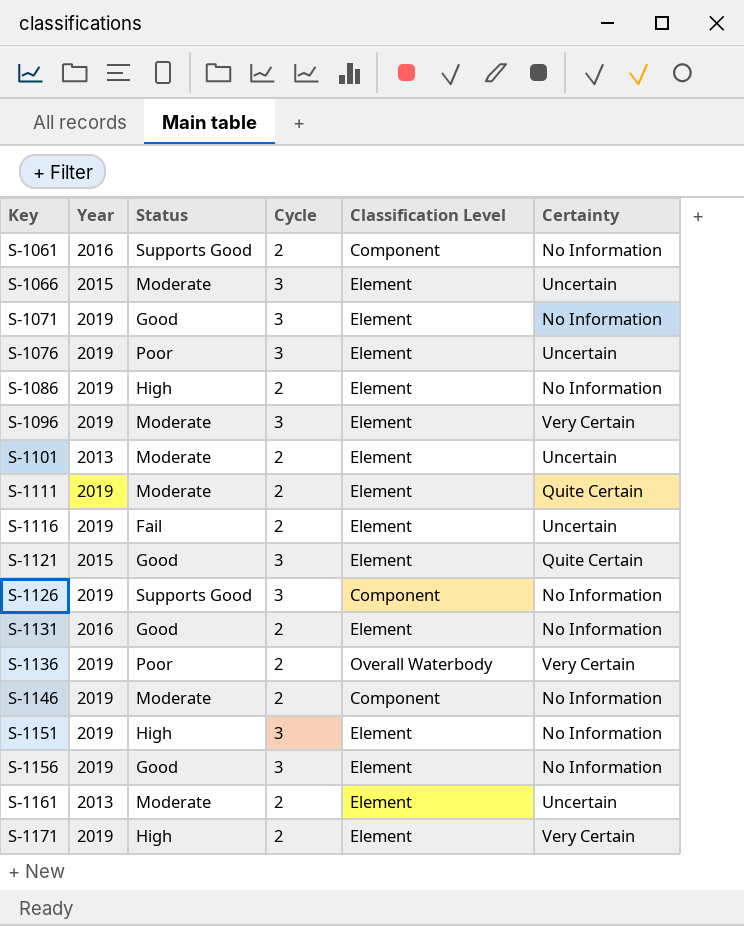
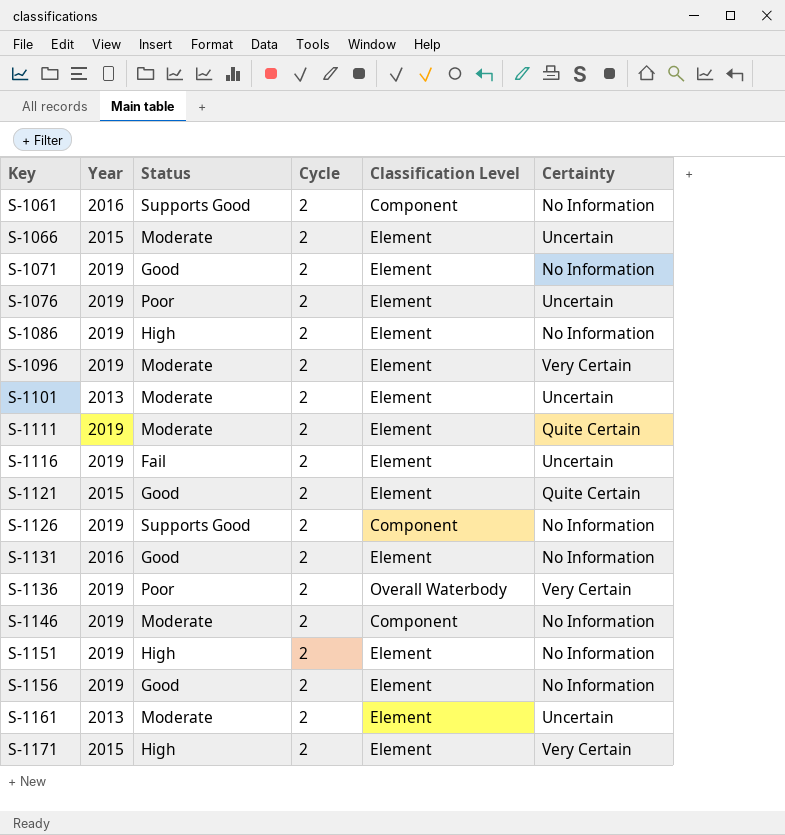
S-1066 | Cycle: 3 -> 2
S-1071 | Cycle: 3 -> 2
S-1076 | Cycle: 3 -> 2
S-1096 | Cycle: 3 -> 2
S-1121 | Cycle: 3 -> 2
S-1126 | Cycle: 3 -> 2
S-1151 | Cycle: 3 -> 2
S-1156 | Cycle: 3 -> 2
S-1171 | Year: 2019 -> 2015

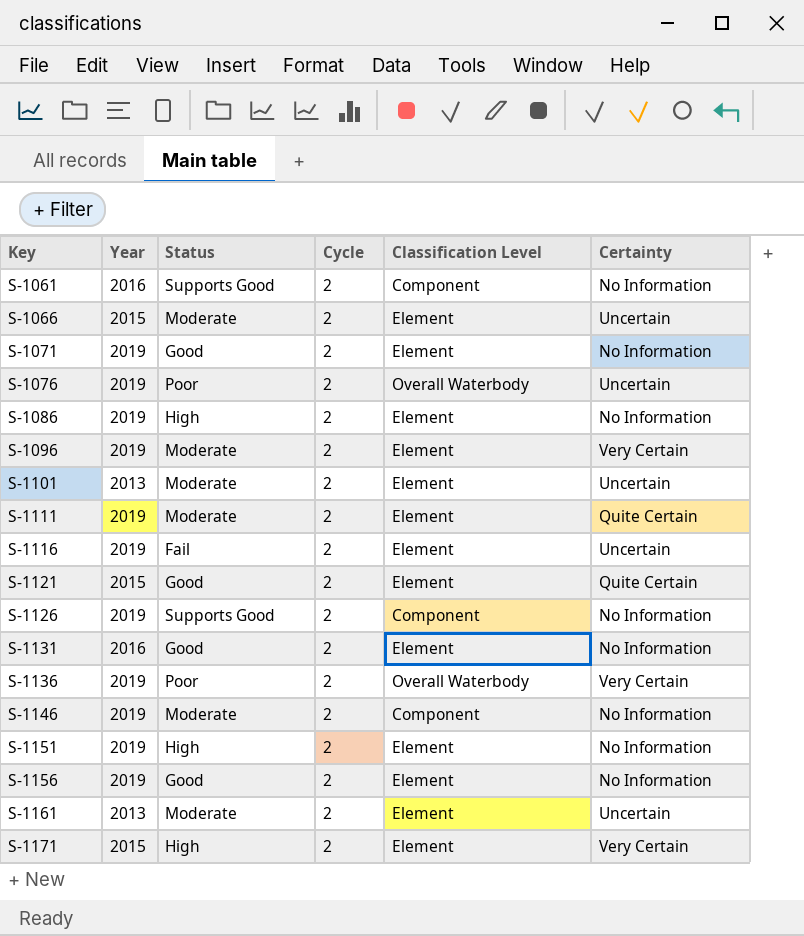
S-1076 | Classification Level: Element -> Overall Waterbody

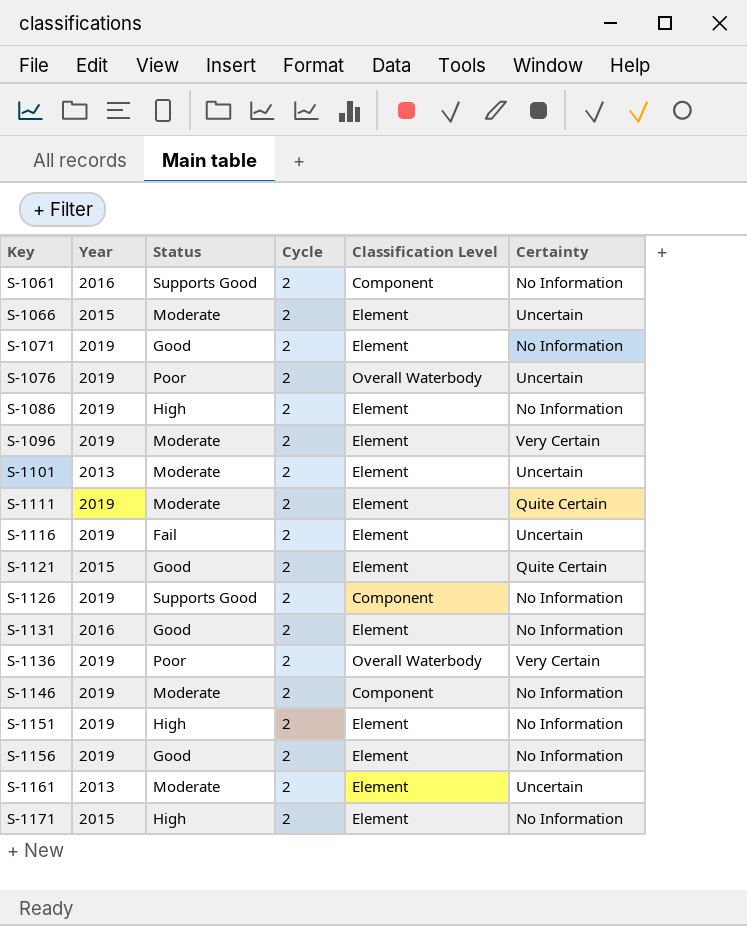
S-1171 | Certainty: Very Certain -> No Information

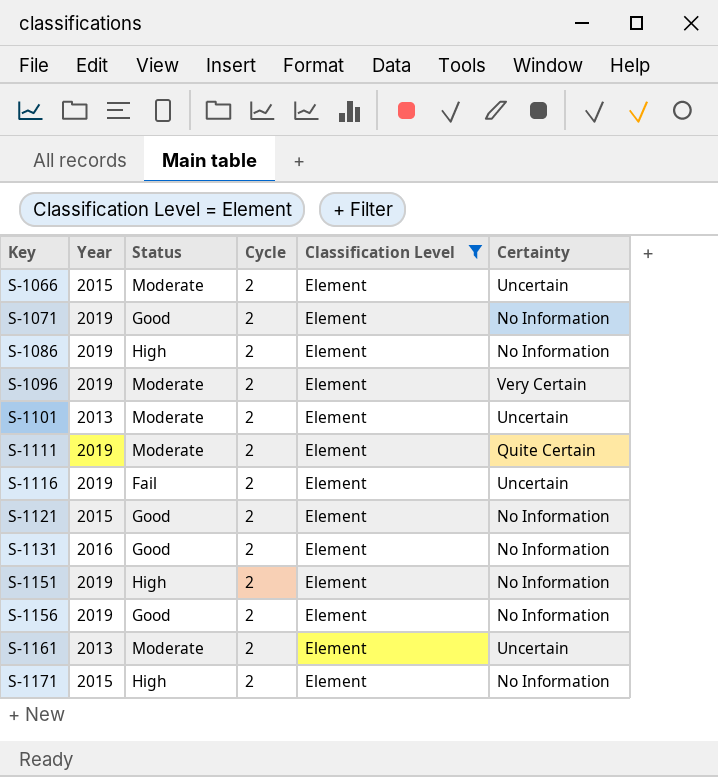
filter: none -> Classification Level = Element
S-1121 | Certainty: Quite Certain -> No Information

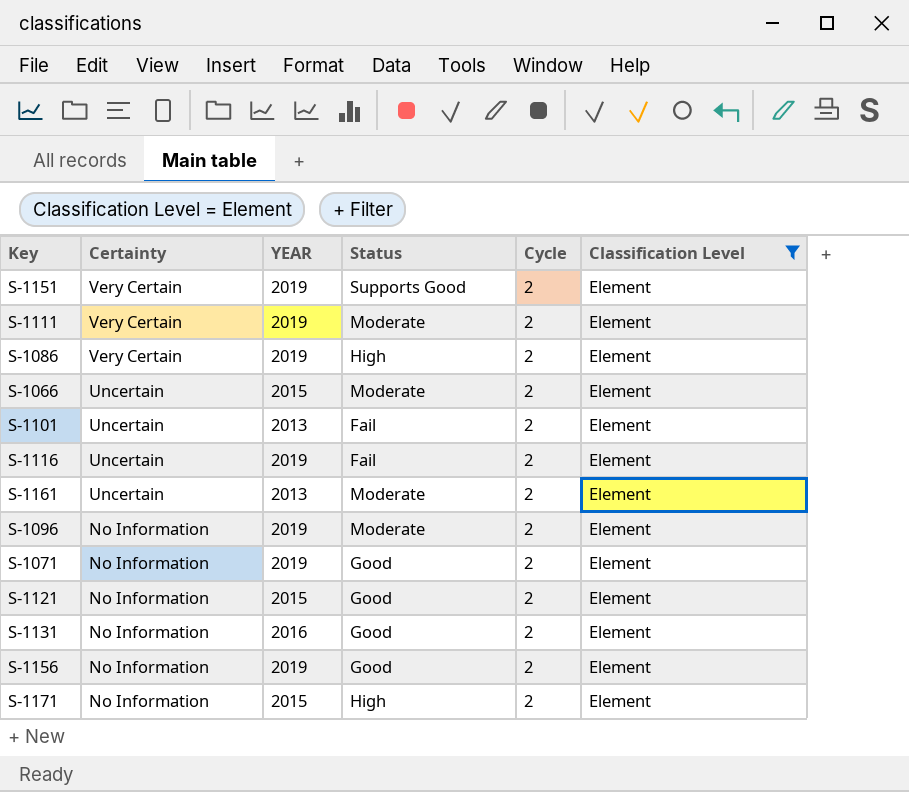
row order: Key ascending -> Certainty descending
column Certainty | position: 6 -> 2
column name: Year -> YEAR
S-1151 | Certainty: No Information -> Very Certain
S-1151 | Status: High -> Supports Good
S-1111 | Certainty: Quite Certain -> Very Certain
S-1086 | Certainty: No Information -> Very Certain
S-1101 | Status: Moderate -> Fail
S-1096 | Certainty: Very Certain -> No Information

